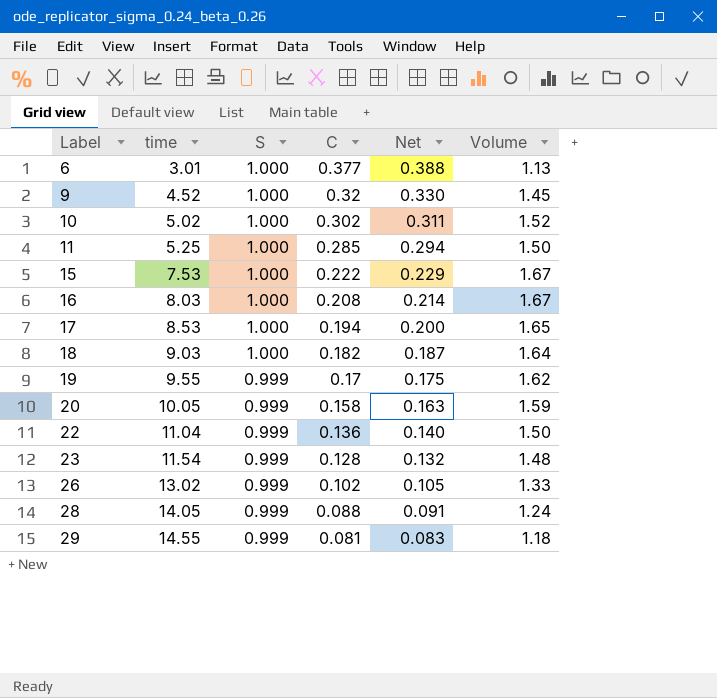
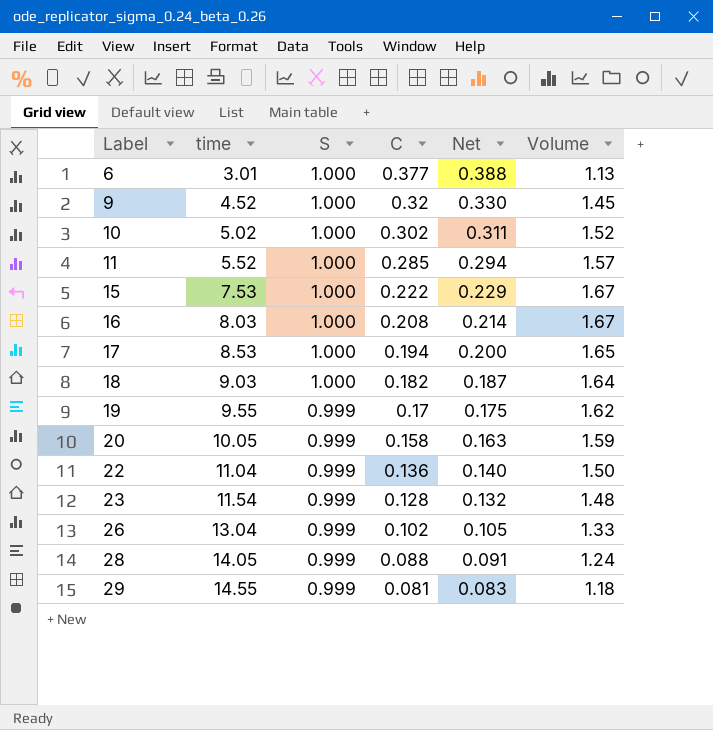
11 | time: 5.25 -> 5.52
11 | Volume: 1.50 -> 1.57
26 | time: 13.02 -> 13.04

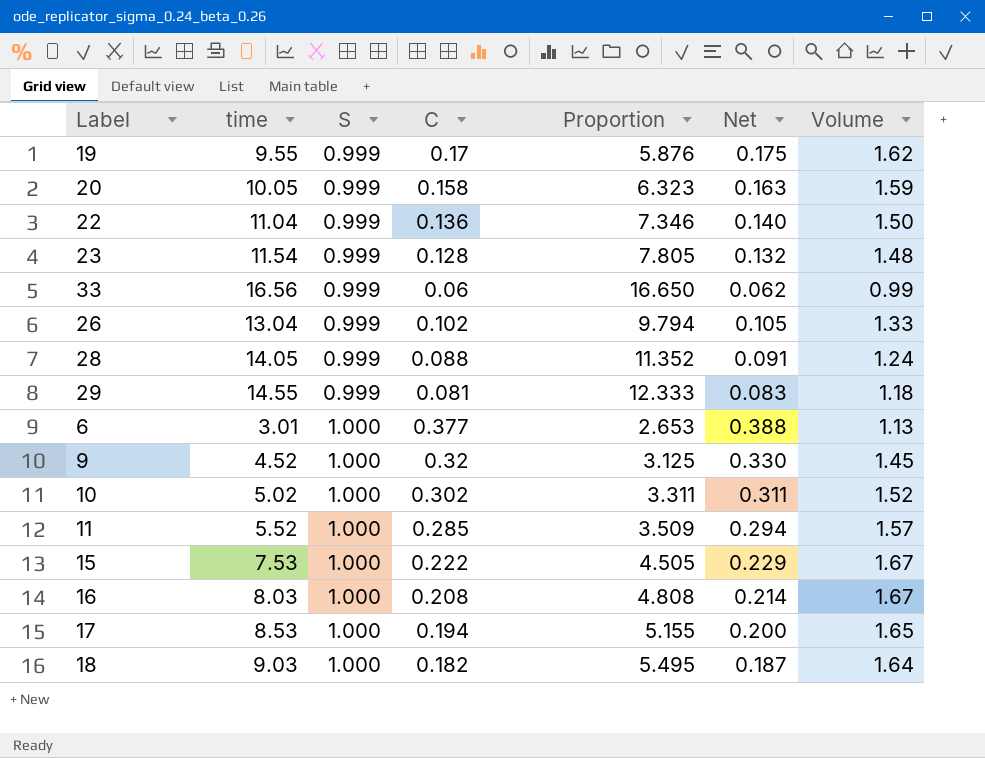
row order: Label ascending -> S ascending
column Proportion | formula: none -> [S] / [C]
row 33: none -> 16.56 | 0.999 | 0.06 | 16.650 | 0.062 | 0.99

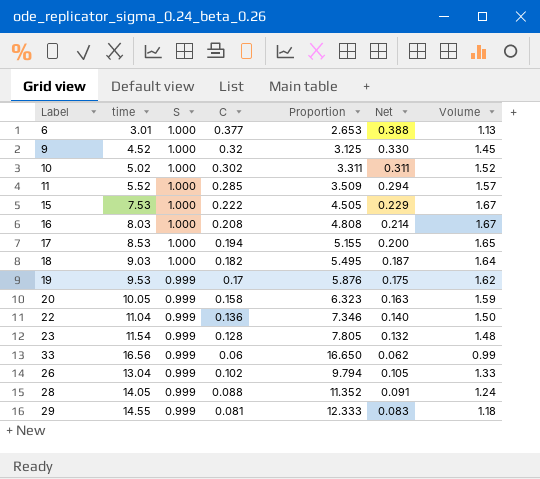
row order: S ascending -> S descending
19 | time: 9.55 -> 9.53

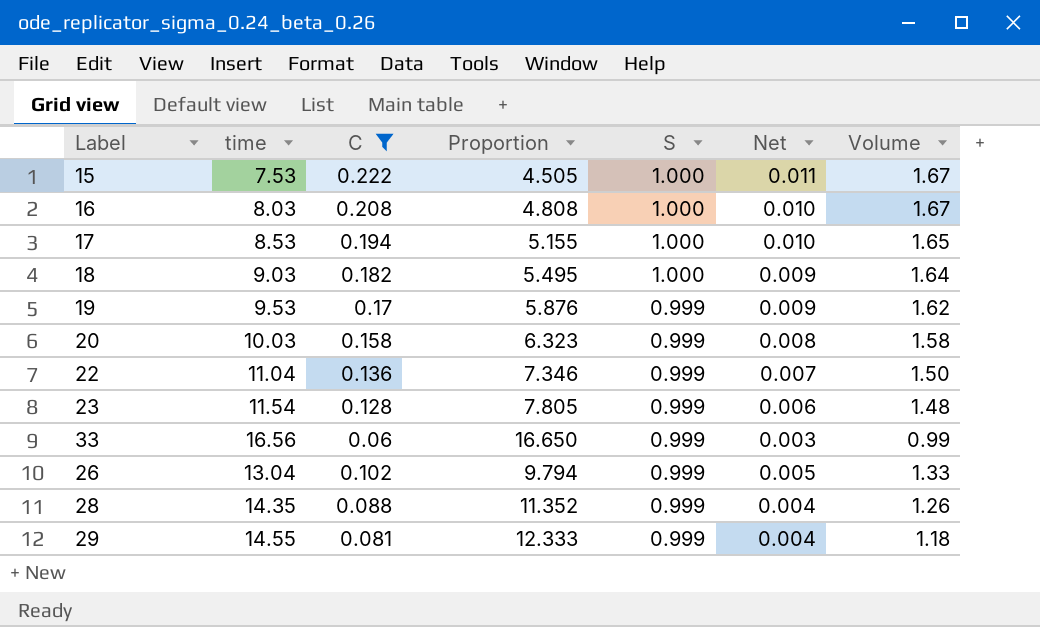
filter: none -> C <= 0.222
column S | position: 3 -> 5
column Net | formula: [C] * 1.03 -> [C] * 0.05
20 | time: 10.05 -> 10.03
20 | Volume: 1.59 -> 1.58
28 | time: 14.05 -> 14.35
28 | Volume: 1.24 -> 1.26

